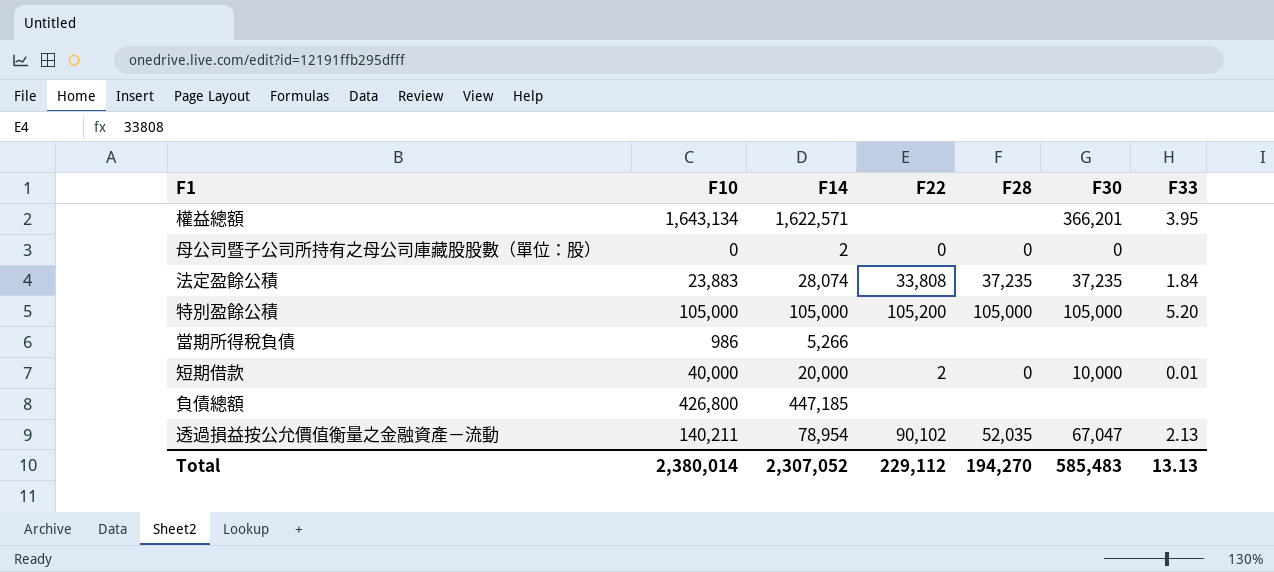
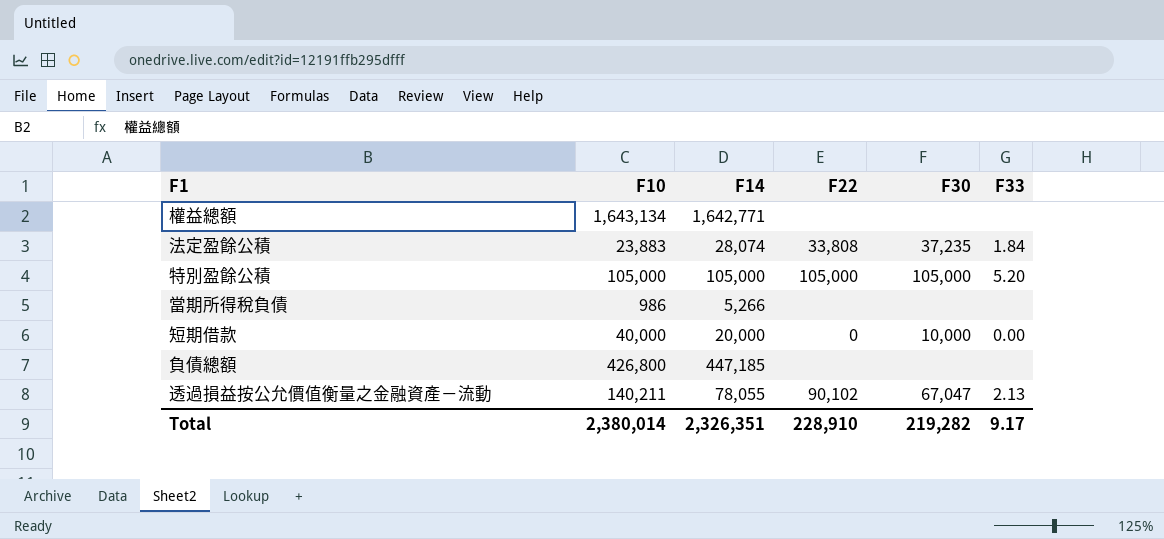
column F28 | position: 5 -> none
row 母公司暨子公司所持有之母公司庫藏股股數（單位：股）: 0 | 2 | 0 | 0 | 0 | none -> none
權益總額 | F14: 1,622,571 -> 1,642,771
權益總額 | F30: 366,201 -> none
權益總額 | F33: 3.95 -> none
特別盈餘公積 | F22: 105,200 -> 105,000
短期借款 | F22: 2 -> 0
短期借款 | F33: 0.01 -> 0.00
透過損益按公允價值衡量之金融資產－流動 | F14: 78,954 -> 78,055
Total | F14: 2,307,052 -> 2,326,351
Total | F22: 229,112 -> 228,910
Total | F30: 585,483 -> 219,282
Total | F33: 13.13 -> 9.17

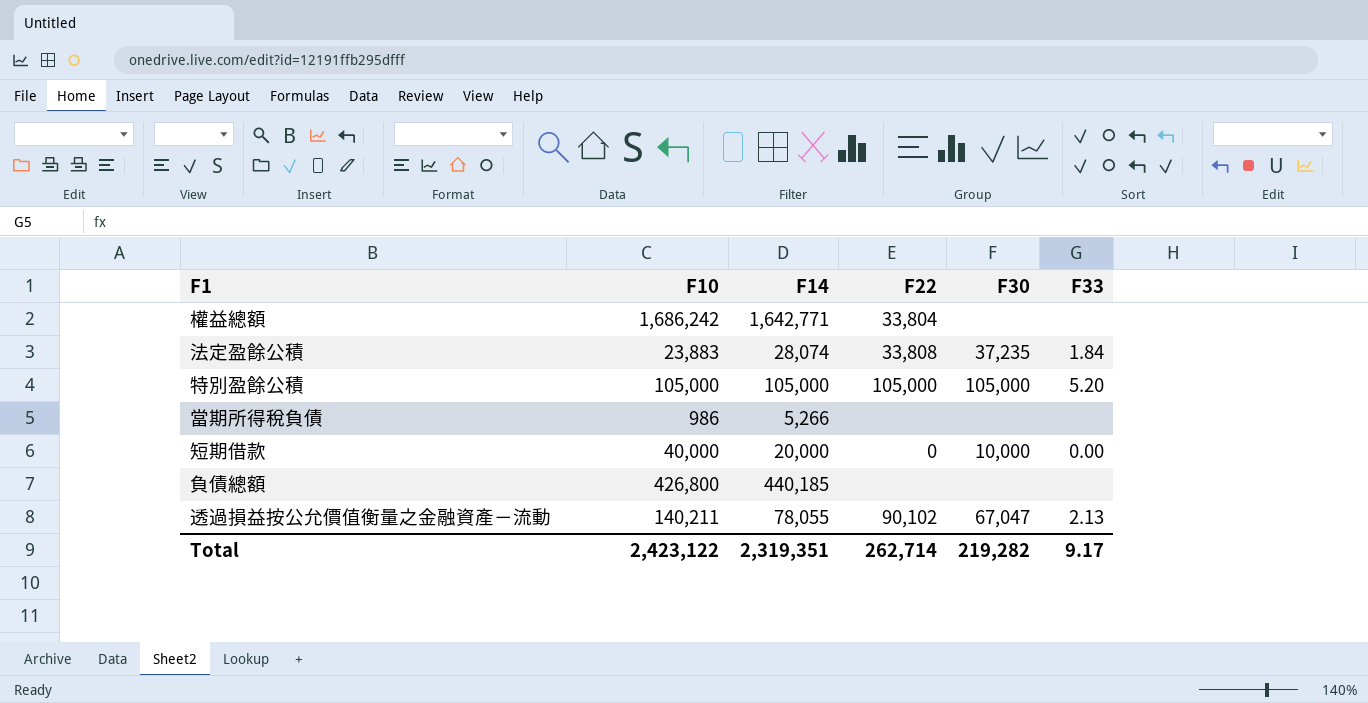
權益總額 | F10: 1,643,134 -> 1,686,242
權益總額 | F22: none -> 33,804
負債總額 | F14: 447,185 -> 440,185
Total | F10: 2,380,014 -> 2,423,122
Total | F14: 2,326,351 -> 2,319,351
Total | F22: 228,910 -> 262,714

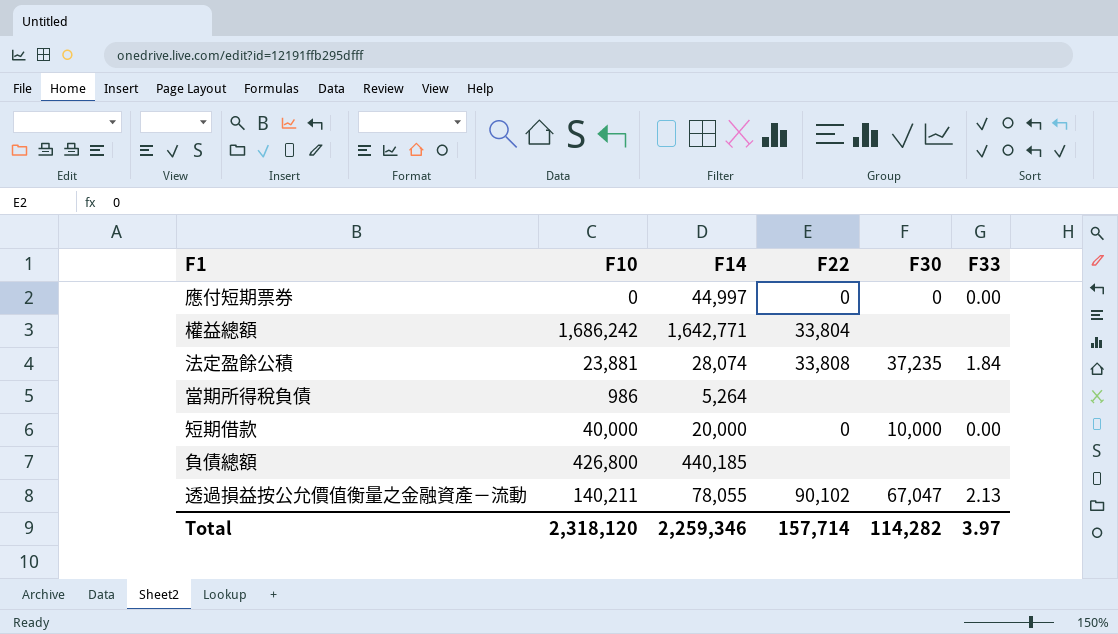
row 特別盈餘公積: 105,000 | 105,000 | 105,000 | 105,000 | 5.20 -> none
row 應付短期票券: none -> 0 | 44,997 | 0 | 0 | 0.00
法定盈餘公積 | F10: 23,883 -> 23,881
當期所得稅負債 | F14: 5,266 -> 5,264
Total | F10: 2,423,122 -> 2,318,120
Total | F14: 2,319,351 -> 2,259,346
Total | F22: 262,714 -> 157,714
Total | F30: 219,282 -> 114,282
Total | F33: 9.17 -> 3.97

